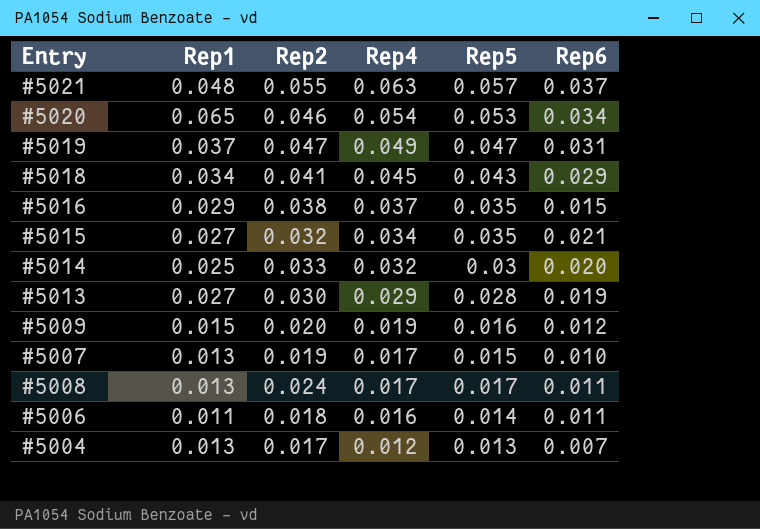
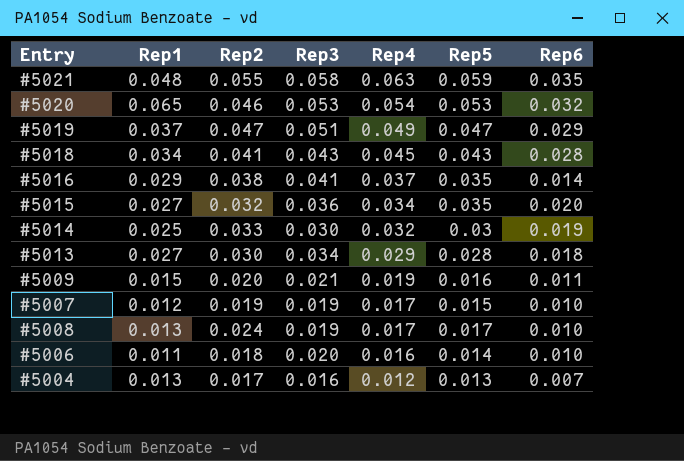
column Rep3 | position: none -> 4
#5021 | Rep5: 0.057 -> 0.059
#5021 | Rep6: 0.037 -> 0.035
#5020 | Rep6: 0.034 -> 0.032
#5019 | Rep6: 0.031 -> 0.029
#5018 | Rep6: 0.029 -> 0.028
#5016 | Rep6: 0.015 -> 0.014
#5015 | Rep6: 0.021 -> 0.020
#5014 | Rep6: 0.020 -> 0.019
#5013 | Rep6: 0.019 -> 0.018
#5009 | Rep6: 0.012 -> 0.011
#5007 | Rep1: 0.013 -> 0.012
#5008 | Rep6: 0.011 -> 0.010
#5006 | Rep6: 0.011 -> 0.010

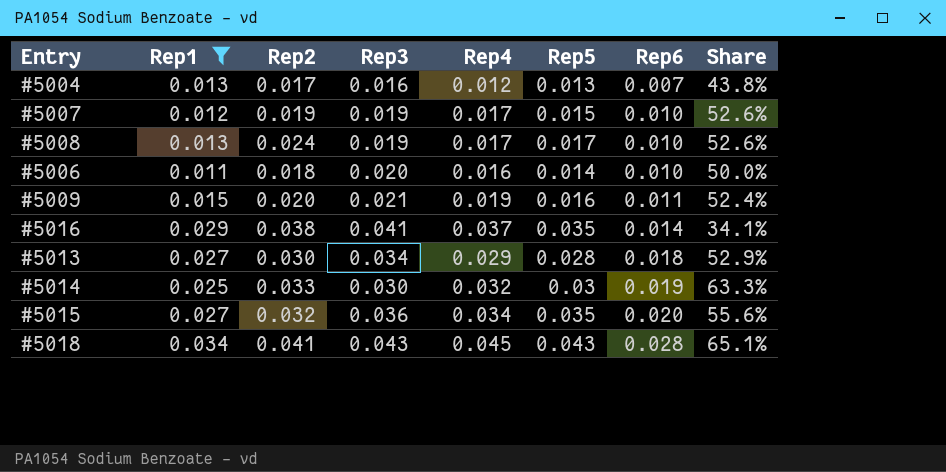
filter: none -> Rep1 <= 0.034
row order: Rep4 descending -> Rep6 ascending
column Share | formula: none -> [Rep6] / [Rep3]

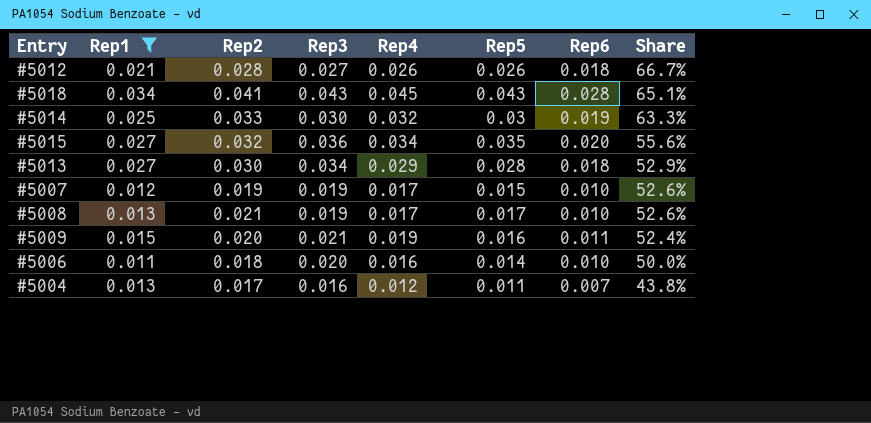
row order: Rep6 ascending -> Share descending
row #5016: 0.029 | 0.038 | 0.041 | 0.037 | 0.035 | 0.014 | 34.1% -> none
row #5012: none -> 0.021 | 0.028 | 0.027 | 0.026 | 0.026 | 0.018 | 66.7%
#5008 | Rep2: 0.024 -> 0.021
#5004 | Rep5: 0.013 -> 0.011

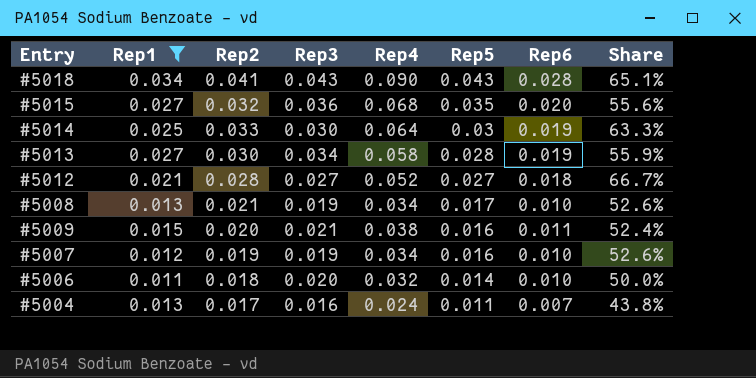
row order: Share descending -> Rep5 descending
#5018 | Rep4: 0.045 -> 0.090
#5015 | Rep4: 0.034 -> 0.068
#5014 | Rep4: 0.032 -> 0.064
#5013 | Rep4: 0.029 -> 0.058
#5013 | Rep6: 0.018 -> 0.019
#5013 | Share: 52.9% -> 55.9%
#5012 | Rep4: 0.026 -> 0.052
#5012 | Rep5: 0.026 -> 0.027
#5008 | Rep4: 0.017 -> 0.034
#5009 | Rep4: 0.019 -> 0.038
#5007 | Rep4: 0.017 -> 0.034
#5007 | Rep5: 0.015 -> 0.016
#5006 | Rep4: 0.016 -> 0.032
#5004 | Rep4: 0.012 -> 0.024

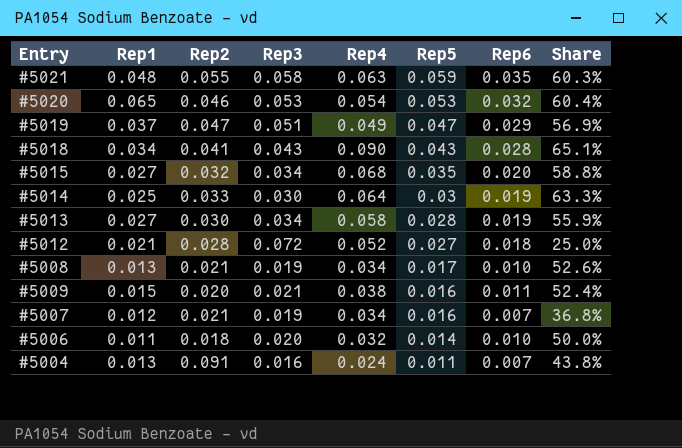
filter: Rep1 <= 0.034 -> none
#5015 | Rep3: 0.036 -> 0.034
#5015 | Share: 55.6% -> 58.8%
#5012 | Rep3: 0.027 -> 0.072
#5012 | Share: 66.7% -> 25.0%
#5007 | Rep2: 0.019 -> 0.021
#5007 | Rep6: 0.010 -> 0.007
#5007 | Share: 52.6% -> 36.8%
#5004 | Rep2: 0.017 -> 0.091

